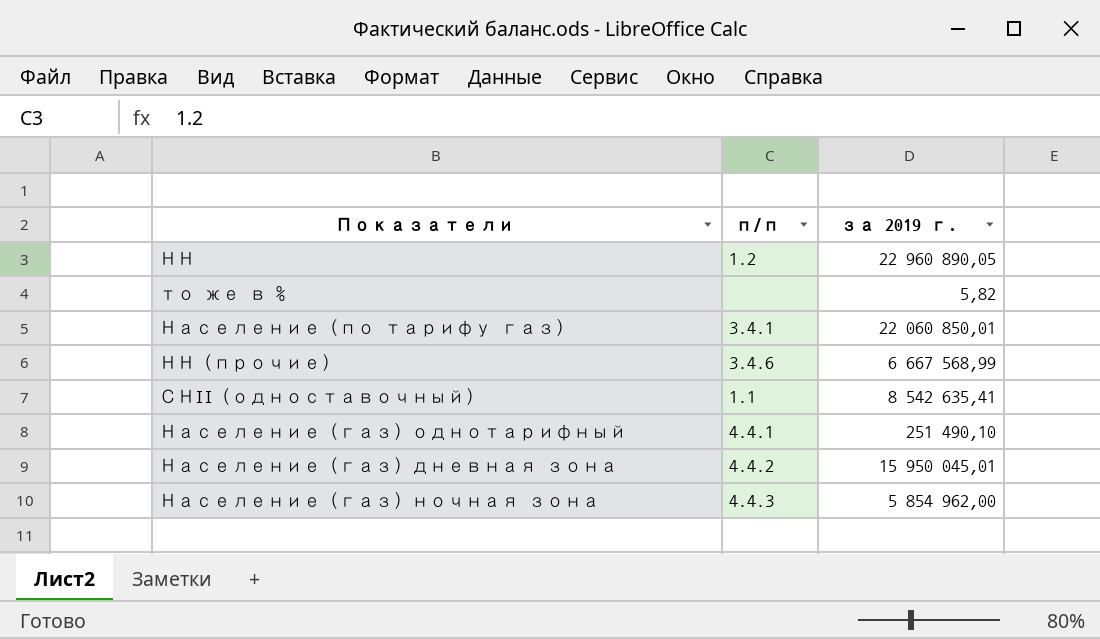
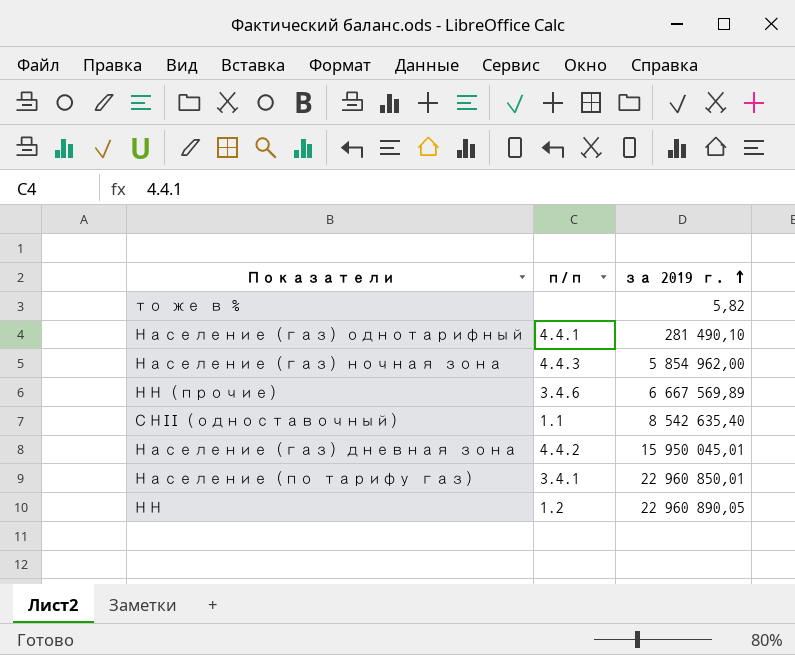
row order: none -> за 2019 г. ascending
Население (газ) однотарифный | за 2019 г.: 251 490,10 -> 281 490,10
НН (прочие) | за 2019 г.: 6 667 568,99 -> 6 667 569,89
СНII (одноставочный) | за 2019 г.: 8 542 635,41 -> 8 542 635,40
Население (по тарифу газ) | за 2019 г.: 22 060 850,01 -> 22 960 850,01

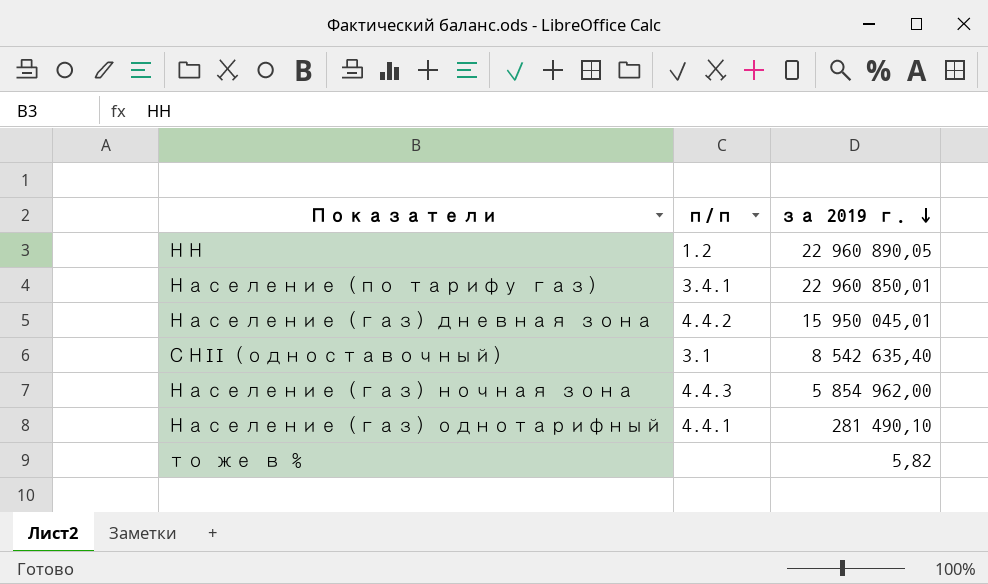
row order: за 2019 г. ascending -> за 2019 г. descending
row НН (прочие): 3.4.6 | 6 667 569,89 -> none
СНII (одноставочный) | п/п: 1.1 -> 3.1

